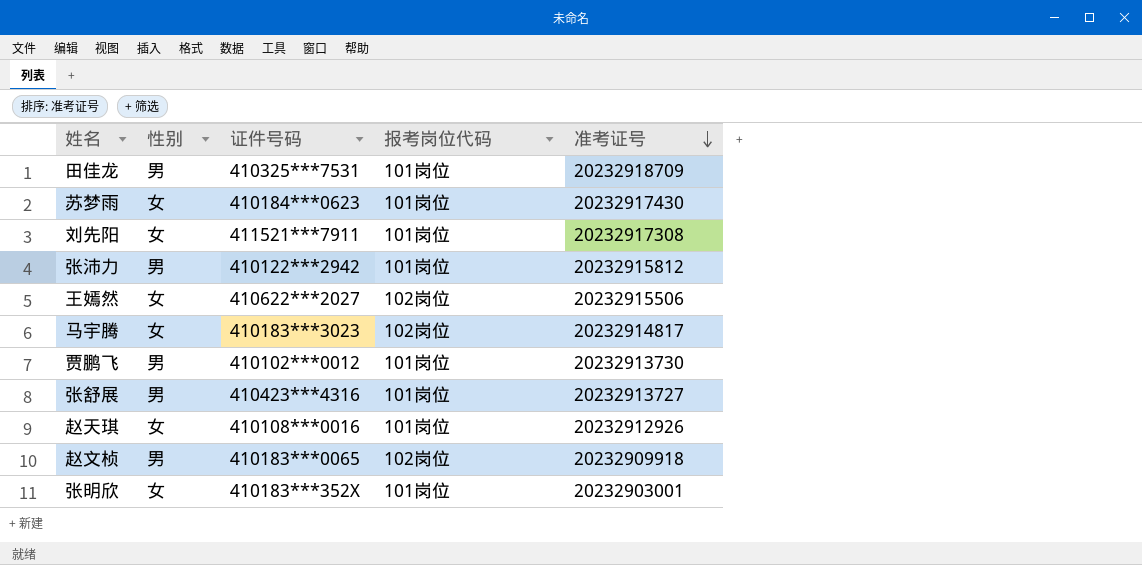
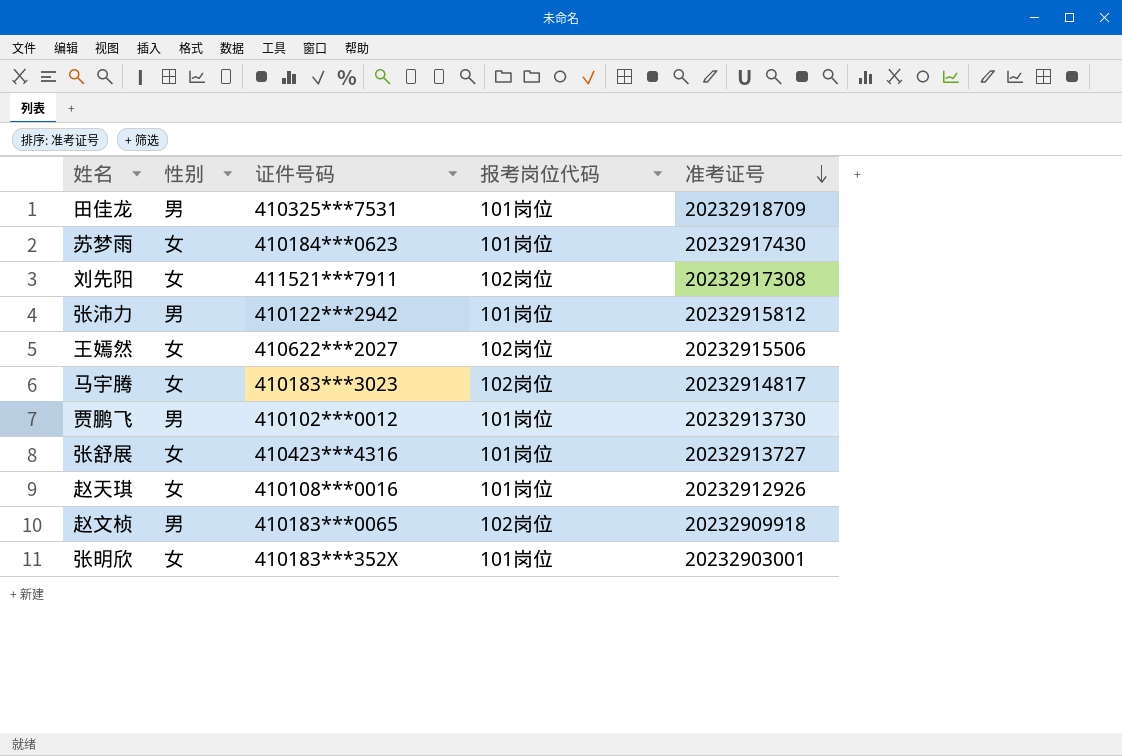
刘先阳 | 报考岗位代码: 101岗位 -> 102岗位
张舒展 | 性别: 男 -> 女

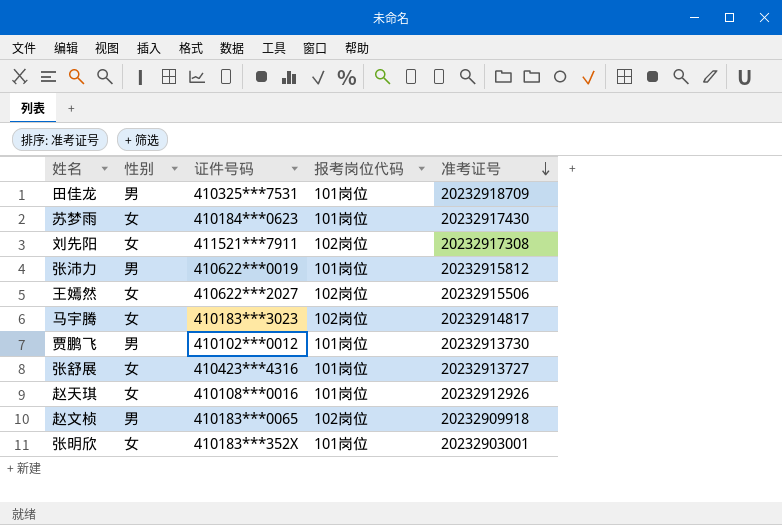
张沛力 | 证件号码: 410122***2942 -> 410622***0019

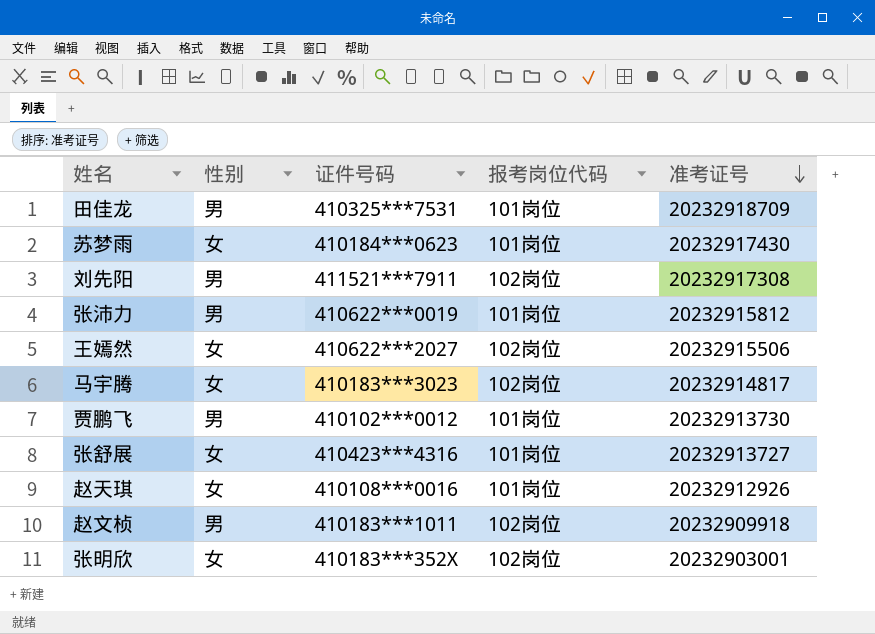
刘先阳 | 性别: 女 -> 男
赵文桢 | 证件号码: 410183***0065 -> 410183***1011
张明欣 | 报考岗位代码: 101岗位 -> 102岗位

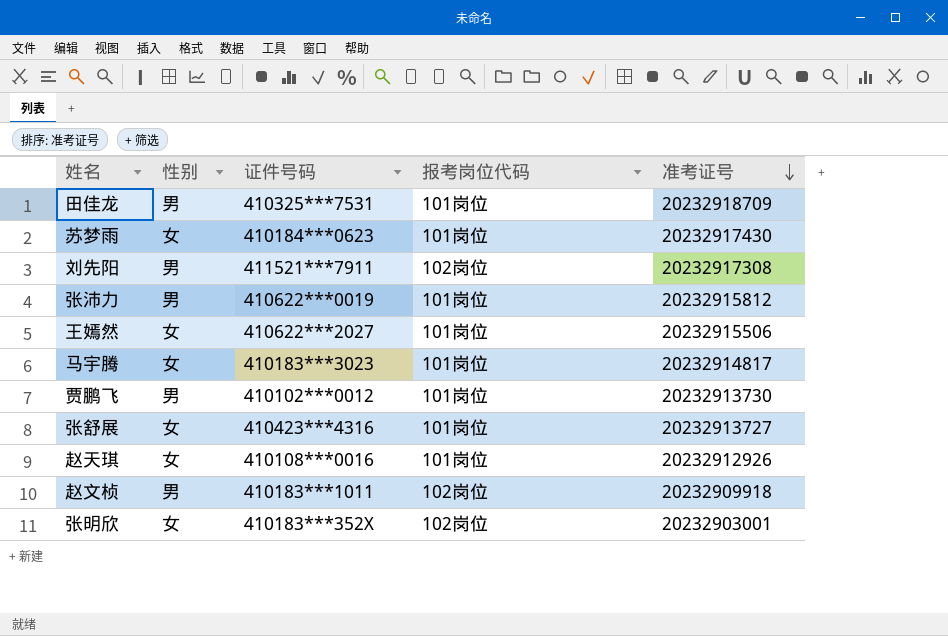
王嫣然 | 报考岗位代码: 102岗位 -> 101岗位
马宇腾 | 报考岗位代码: 102岗位 -> 101岗位

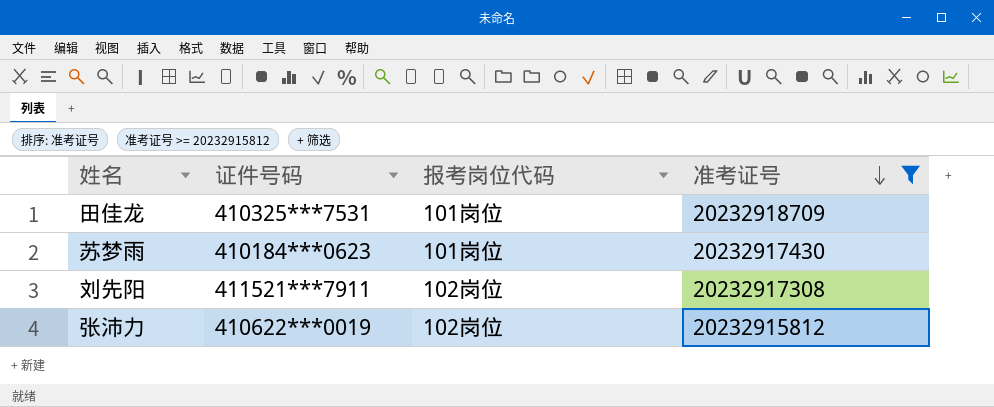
filter: none -> 准考证号 >= 20232915812
column 性别 | position: 2 -> none
张沛力 | 报考岗位代码: 101岗位 -> 102岗位

